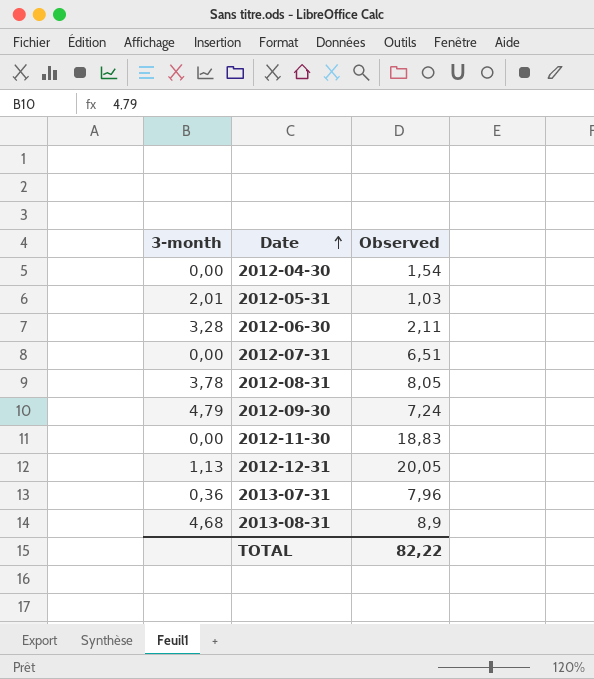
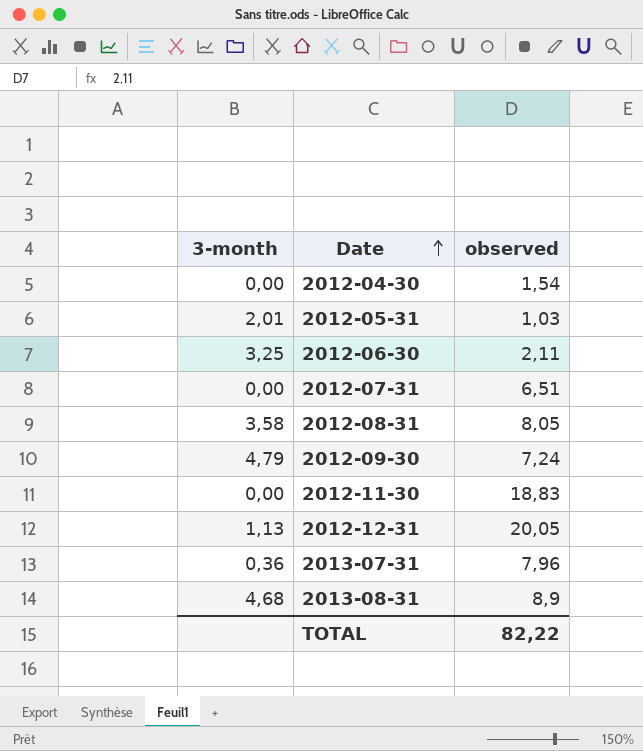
column name: Observed -> observed
2012-06-30 | 3-month: 3,28 -> 3,25
2012-08-31 | 3-month: 3,78 -> 3,58

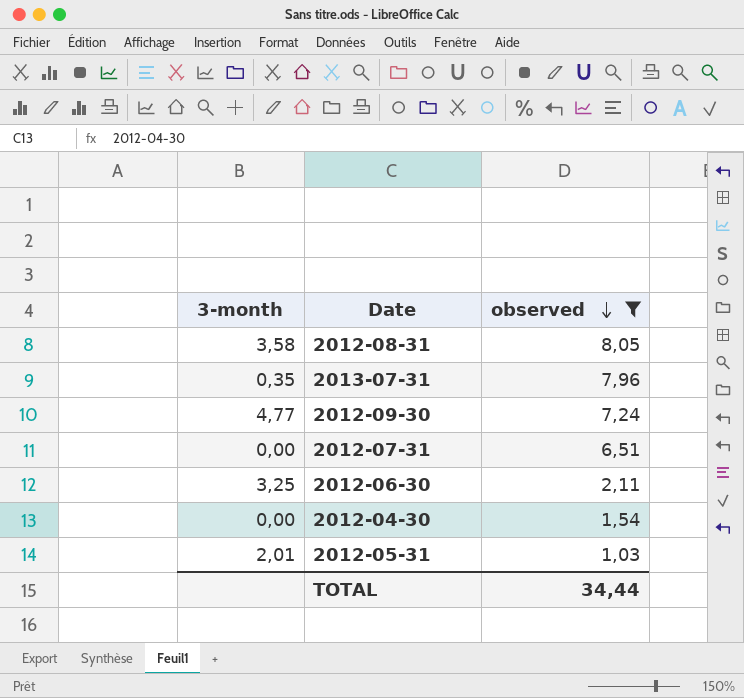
filter: none -> observed <= 8,05
row order: Date ascending -> observed descending
2013-07-31 | 3-month: 0,36 -> 0,35
2012-09-30 | 3-month: 4,79 -> 4,77
TOTAL | observed: 82,22 -> 34,44

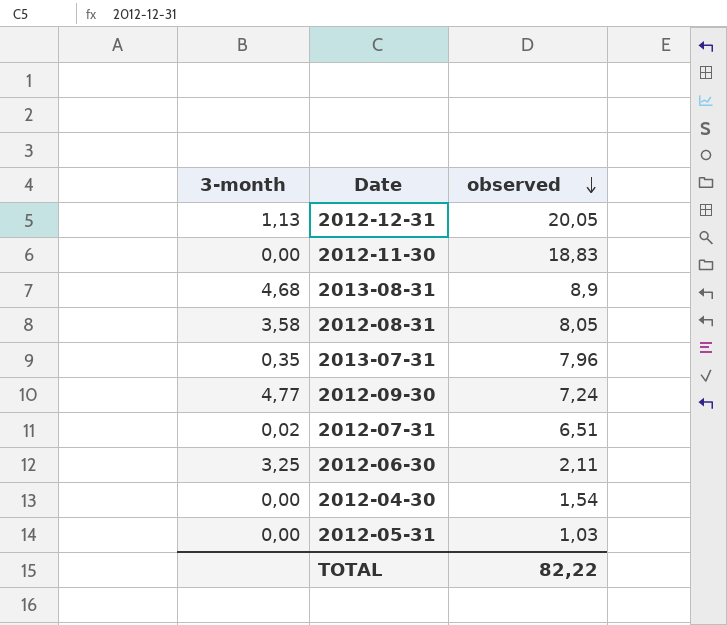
filter: observed <= 8,05 -> none
2012-07-31 | 3-month: 0,00 -> 0,02
2012-05-31 | 3-month: 2,01 -> 0,00
TOTAL | observed: 34,44 -> 82,22

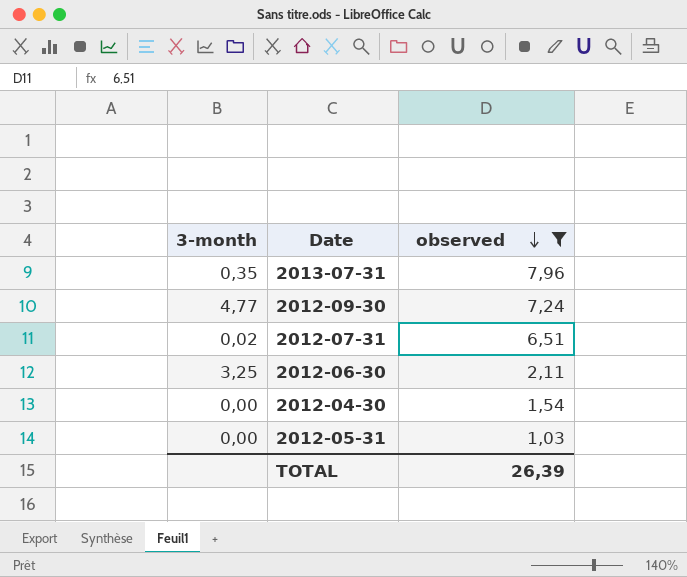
filter: none -> observed <= 7,96
TOTAL | observed: 82,22 -> 26,39

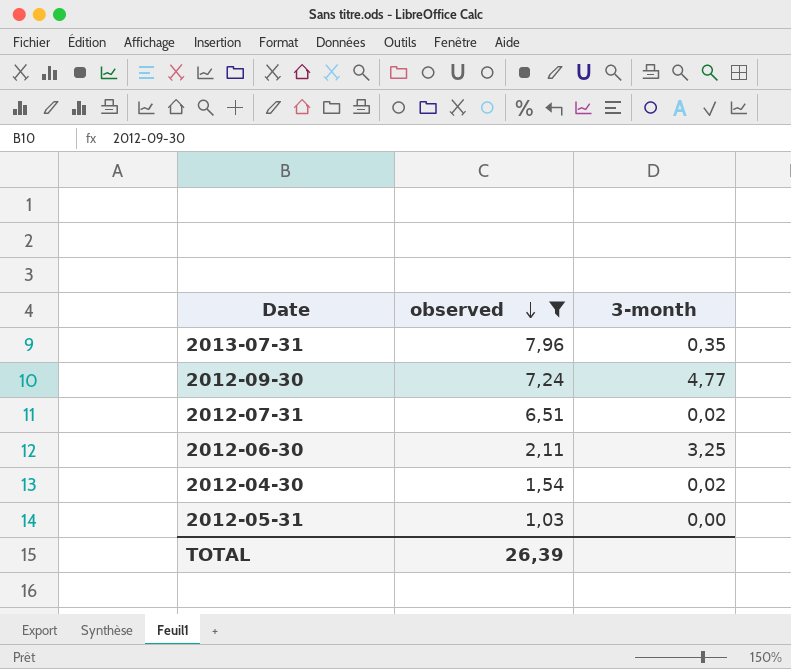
column 3-month | position: 1 -> 3
2012-04-30 | 3-month: 0,00 -> 0,02

